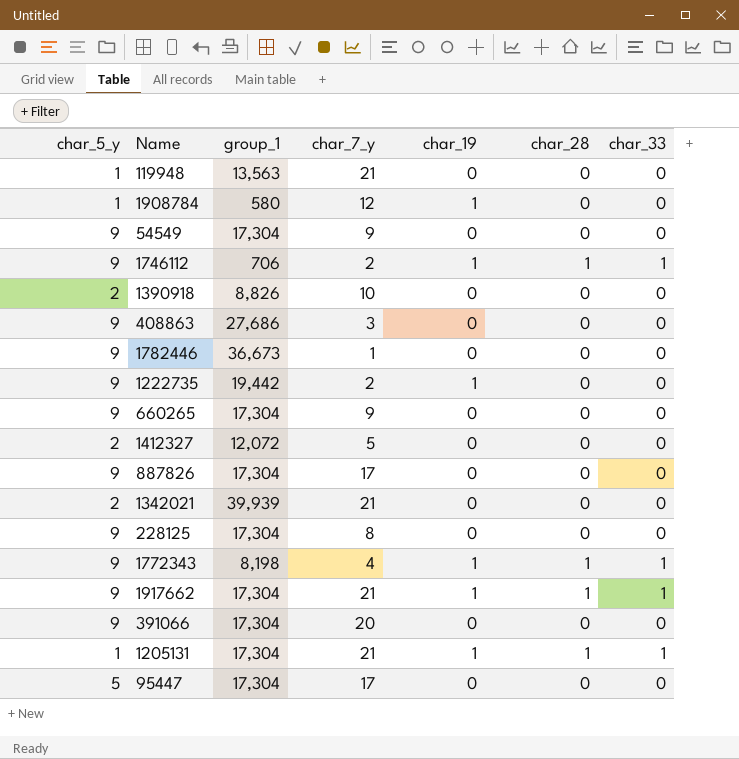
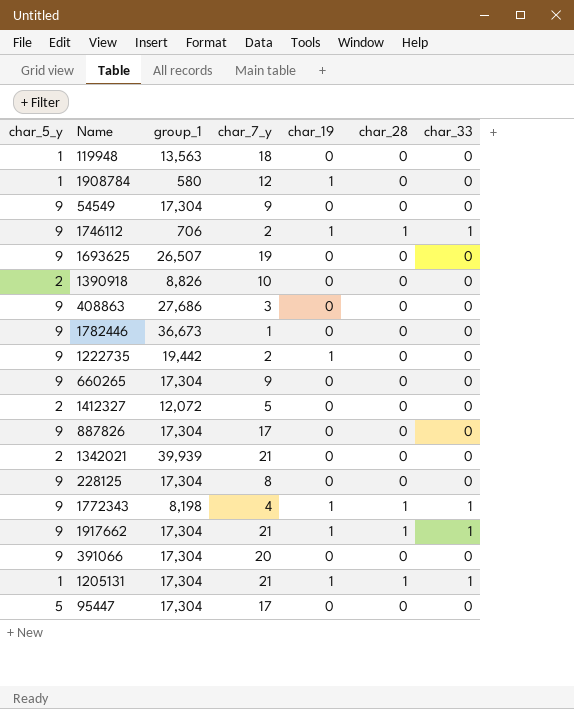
119948 | char_7_y: 21 -> 18
row 1693625: none -> 9 | 26,507 | 19 | 0 | 0 | 0

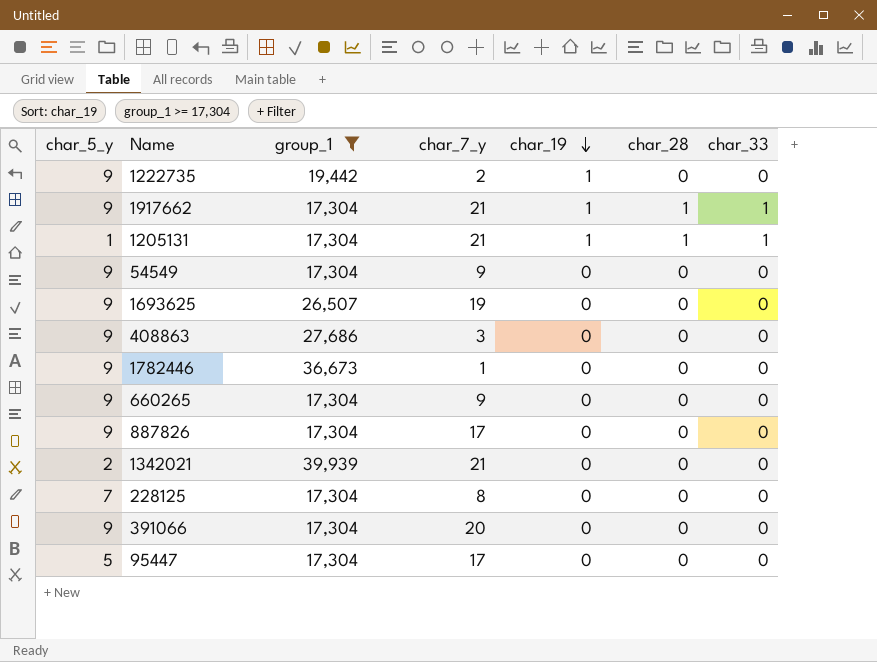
filter: none -> group_1 >= 17,304
row order: none -> char_19 descending
228125 | char_5_y: 9 -> 7

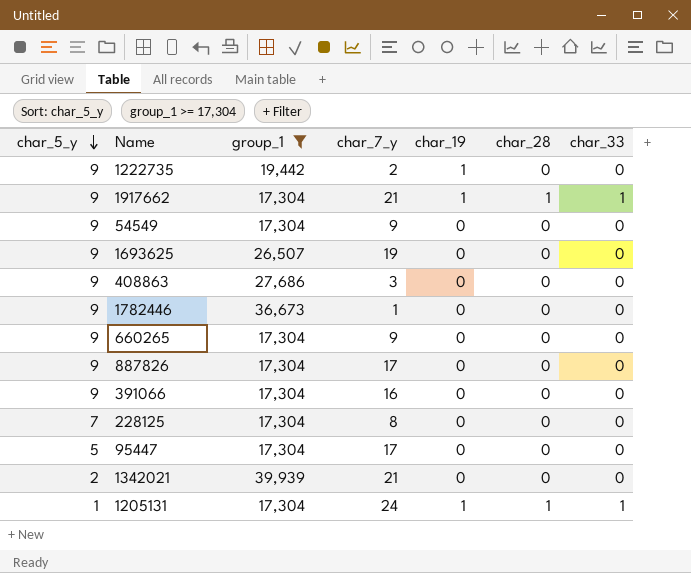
row order: char_19 descending -> char_5_y descending
391066 | char_7_y: 20 -> 16
1205131 | char_7_y: 21 -> 24

